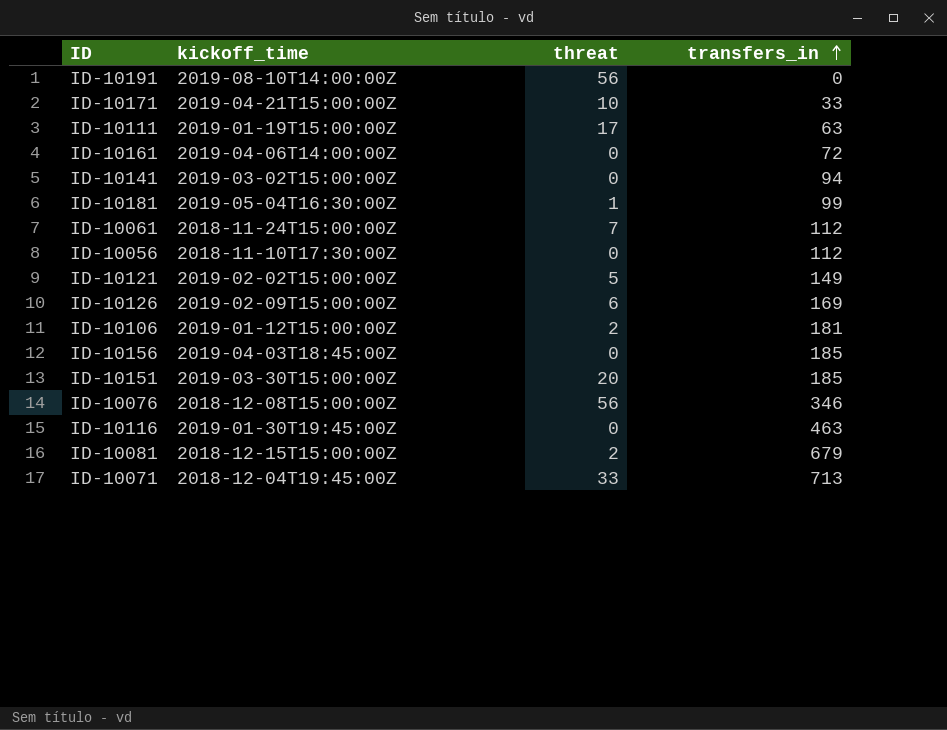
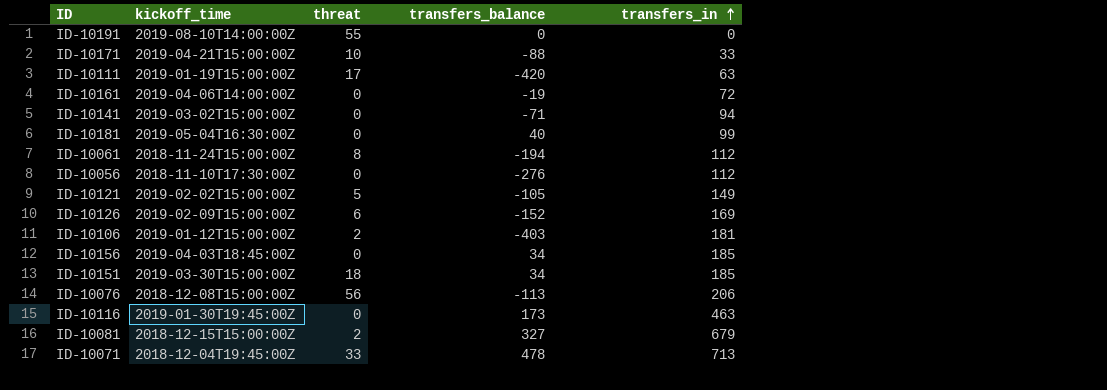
column transfers_balance | position: none -> 4
ID-10191 | threat: 56 -> 55
ID-10181 | threat: 1 -> 0
ID-10061 | threat: 7 -> 8
ID-10151 | threat: 20 -> 18
ID-10076 | transfers_in: 346 -> 206

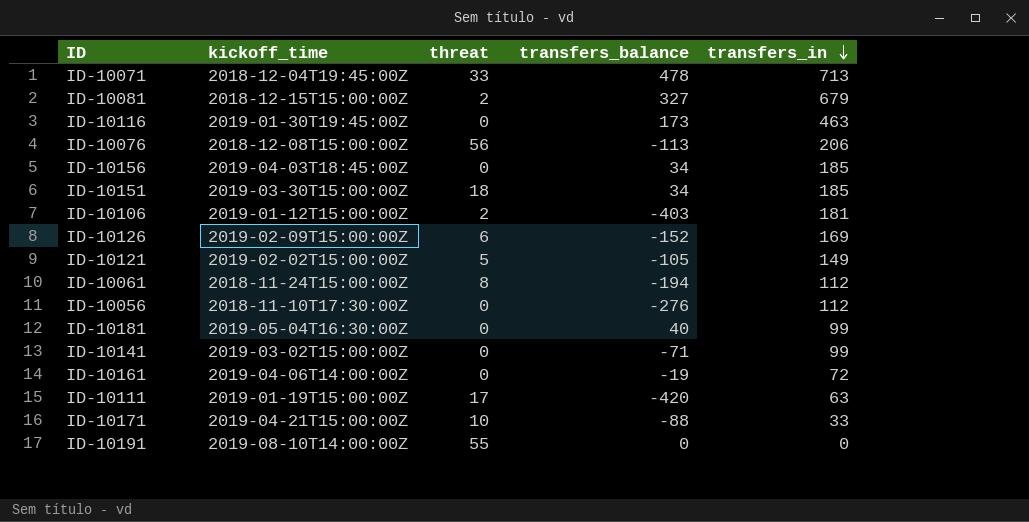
row order: transfers_in ascending -> transfers_in descending
ID-10141 | transfers_in: 94 -> 99

